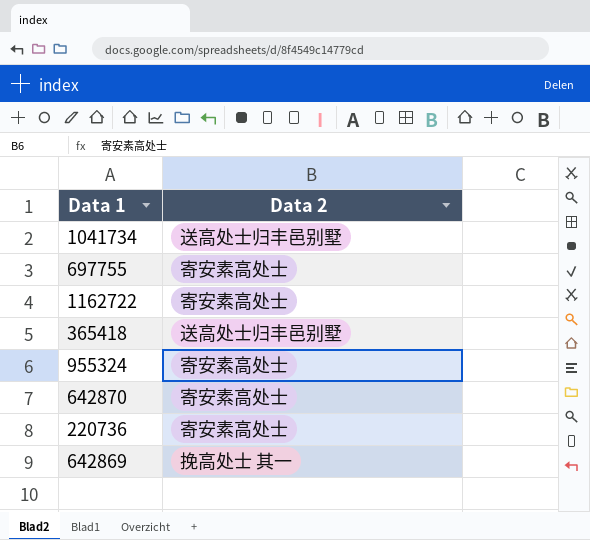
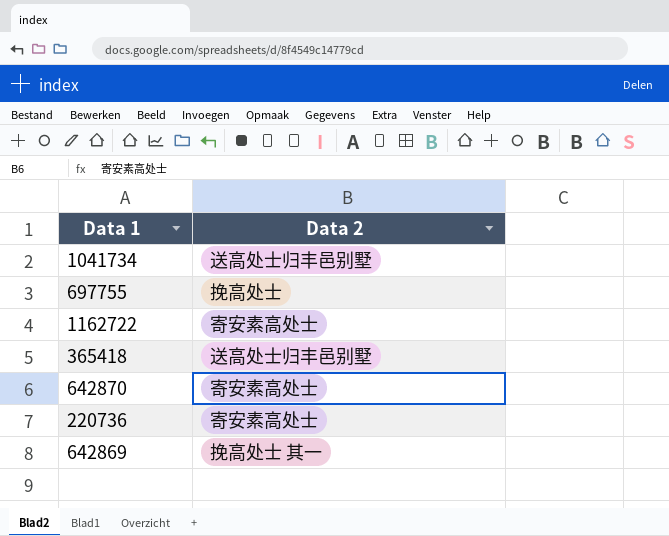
row 955324: 寄安素高处士 -> none
697755 | Data 2: 寄安素高处士 -> 挽高处士

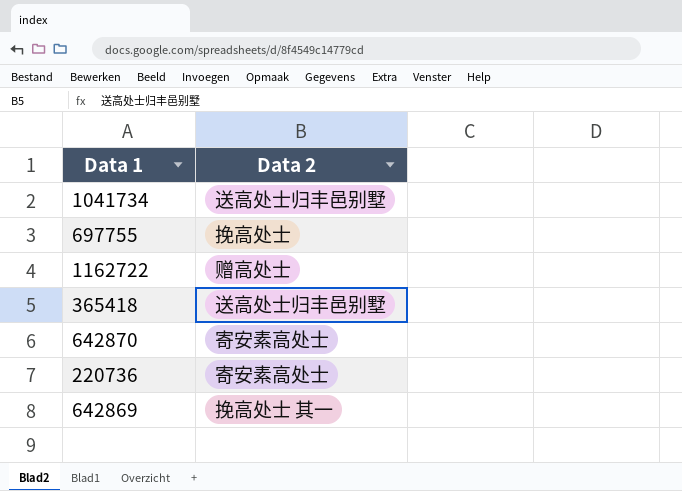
1162722 | Data 2: 寄安素高处士 -> 赠高处士

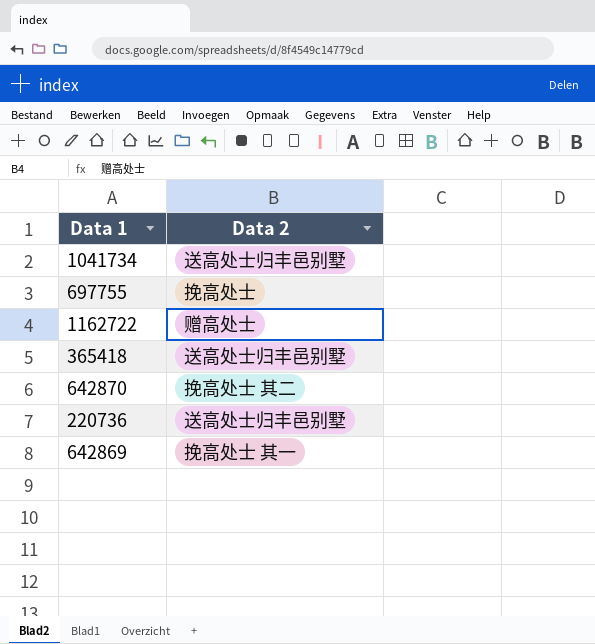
642870 | Data 2: 寄安素高处士 -> 挽高处士 其二
220736 | Data 2: 寄安素高处士 -> 送高处士归丰邑别墅

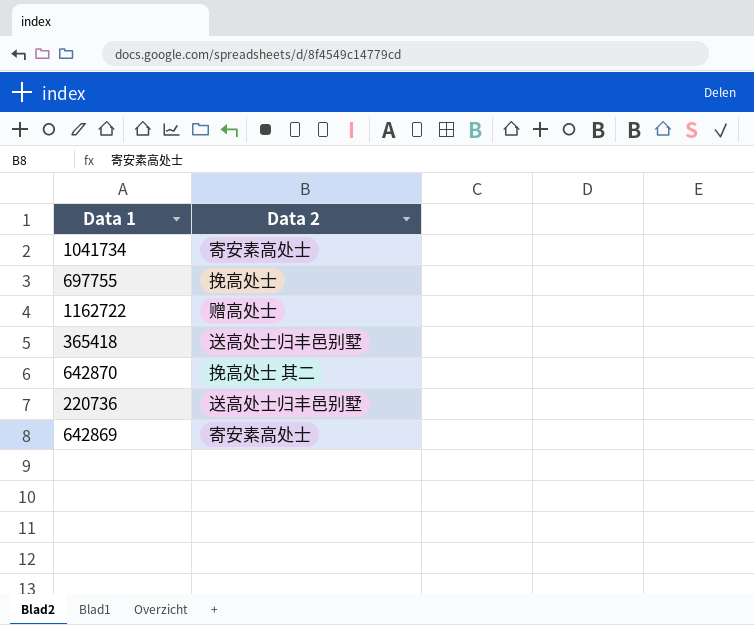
1041734 | Data 2: 送高处士归丰邑别墅 -> 寄安素高处士
642869 | Data 2: 挽高处士 其一 -> 寄安素高处士

